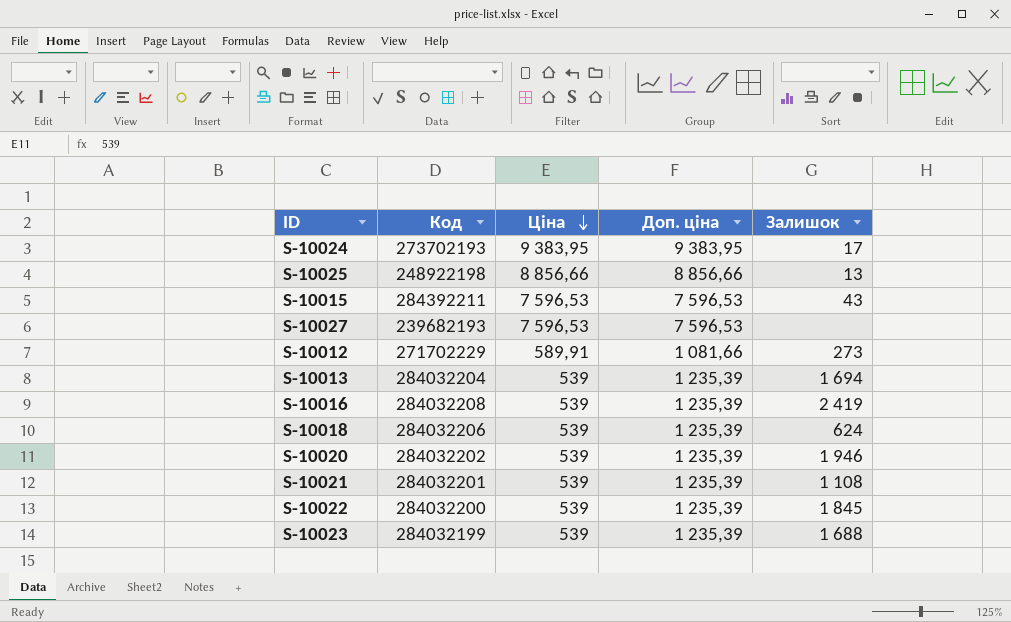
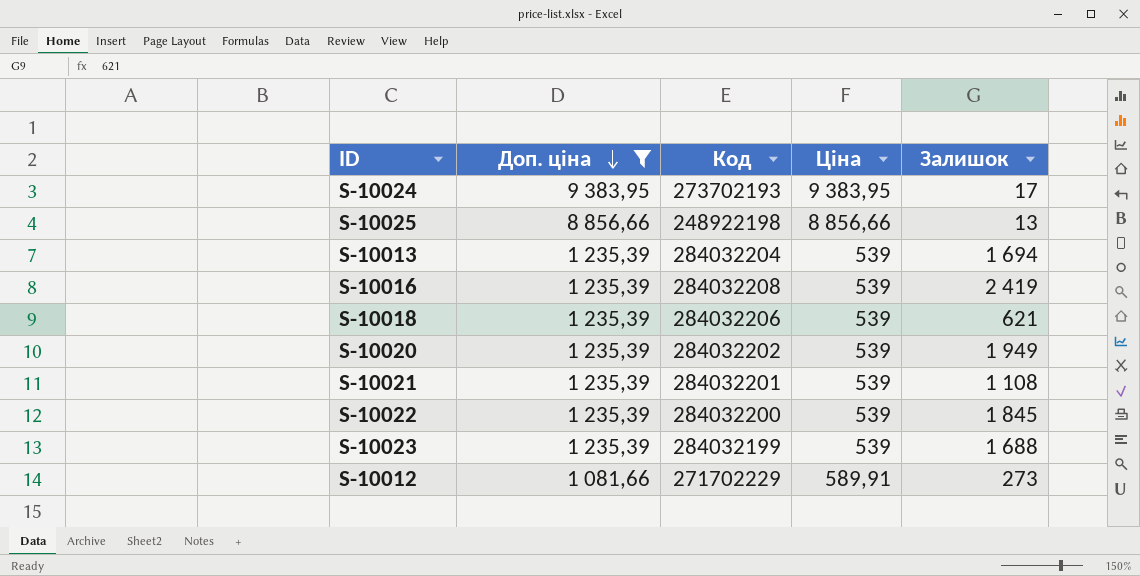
filter: none -> Доп. ціна != 7 596,53
row order: Ціна descending -> Доп. ціна descending
column Доп. ціна | position: 4 -> 2
S-10018 | Залишок: 624 -> 621
S-10020 | Залишок: 1 946 -> 1 949

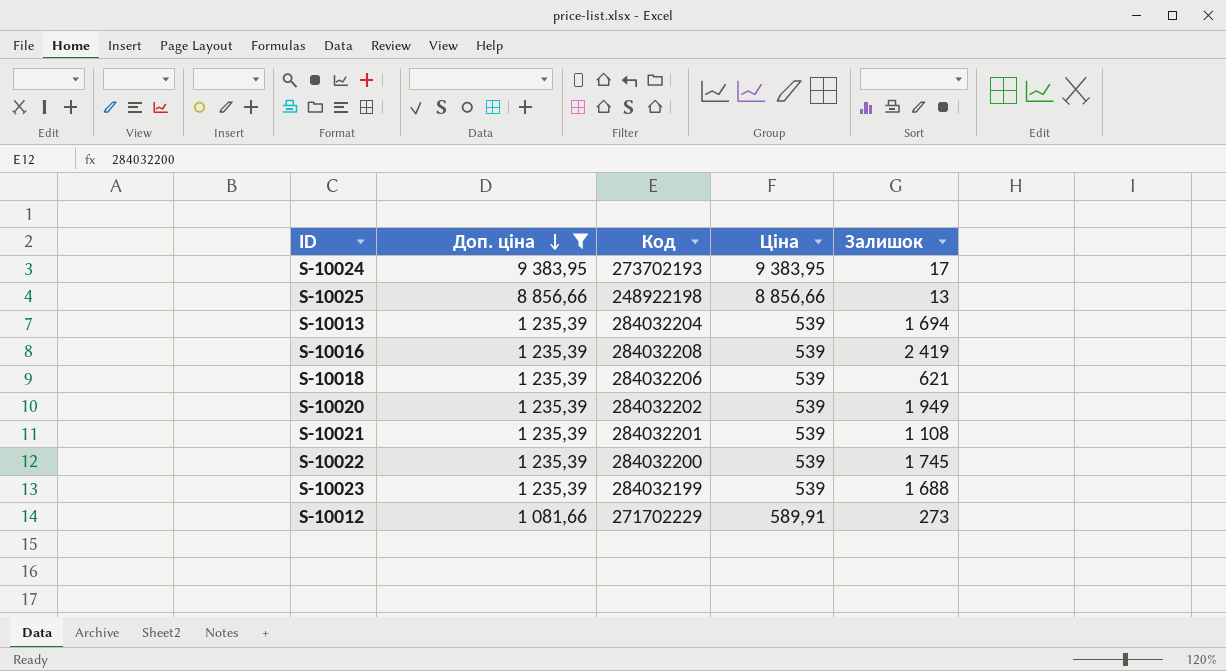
S-10022 | Залишок: 1 845 -> 1 745

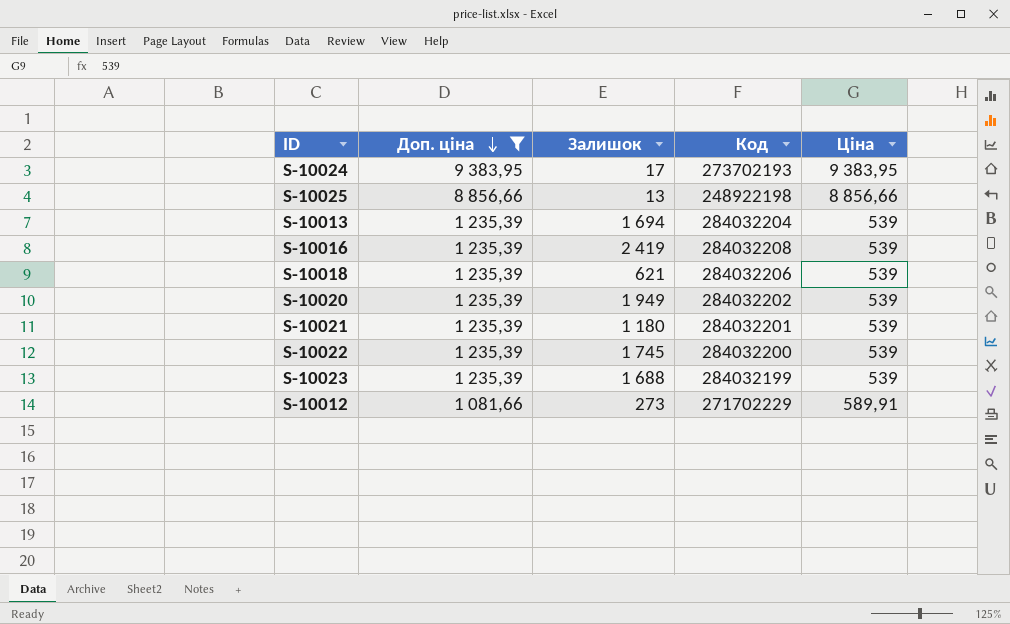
column Залишок | position: 5 -> 3
S-10021 | Залишок: 1 108 -> 1 180

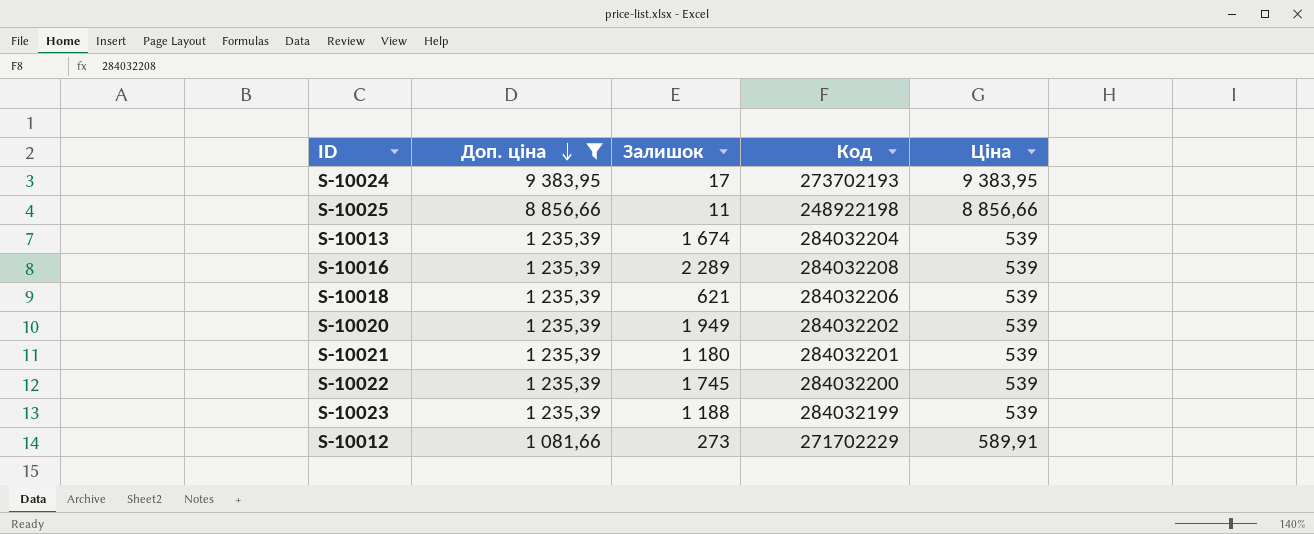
S-10025 | Залишок: 13 -> 11
S-10013 | Залишок: 1 694 -> 1 674
S-10016 | Залишок: 2 419 -> 2 289
S-10023 | Залишок: 1 688 -> 1 188

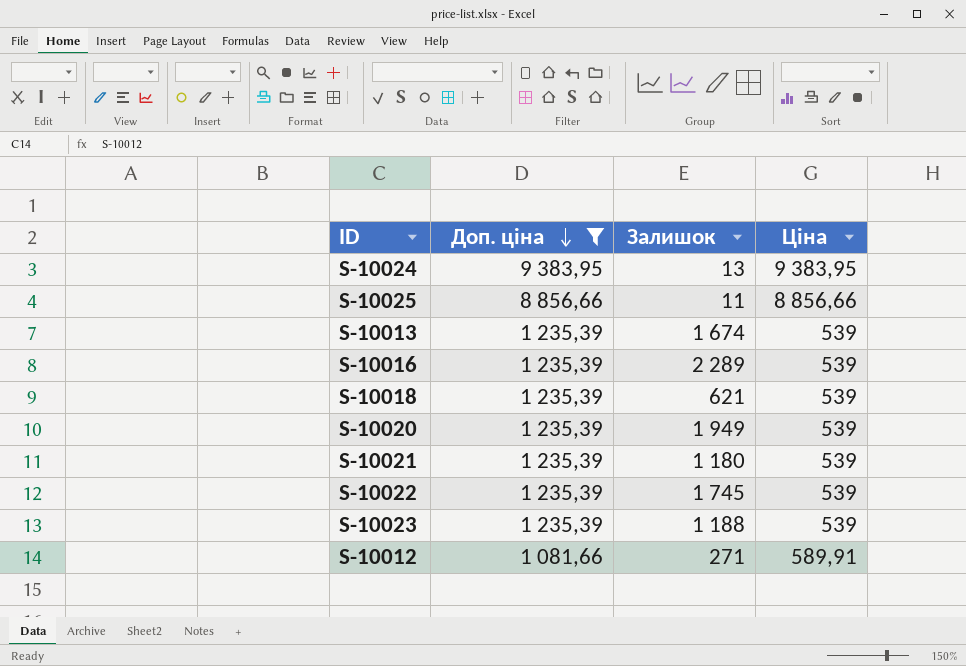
column Код | position: 4 -> none
S-10024 | Залишок: 17 -> 13
S-10012 | Залишок: 273 -> 271

